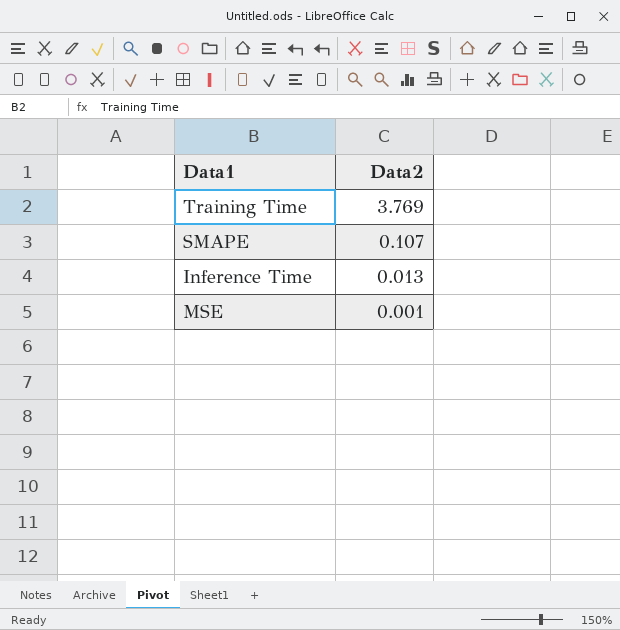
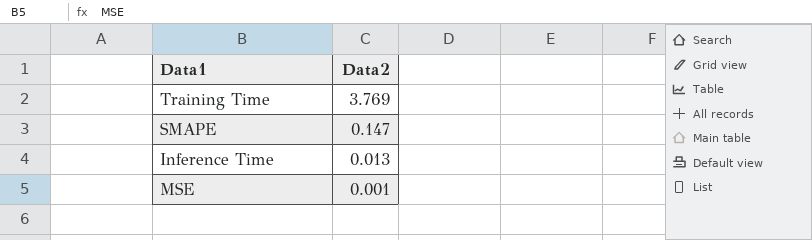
SMAPE | Data2: 0.107 -> 0.147

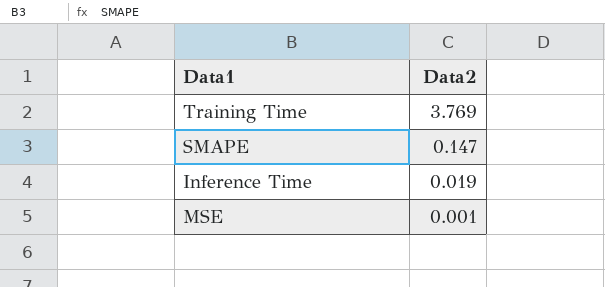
Inference Time | Data2: 0.013 -> 0.019

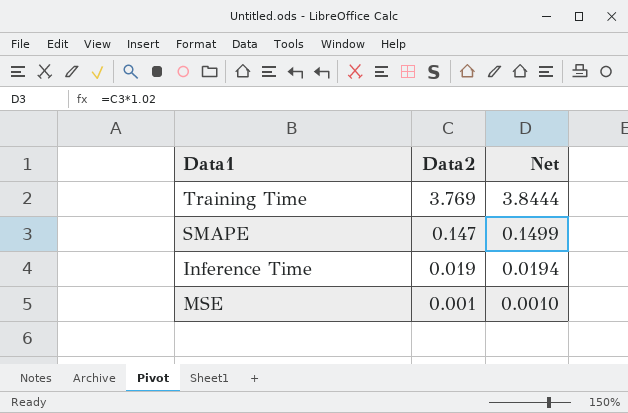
column Net | formula: none -> [Data2] * 1.02

